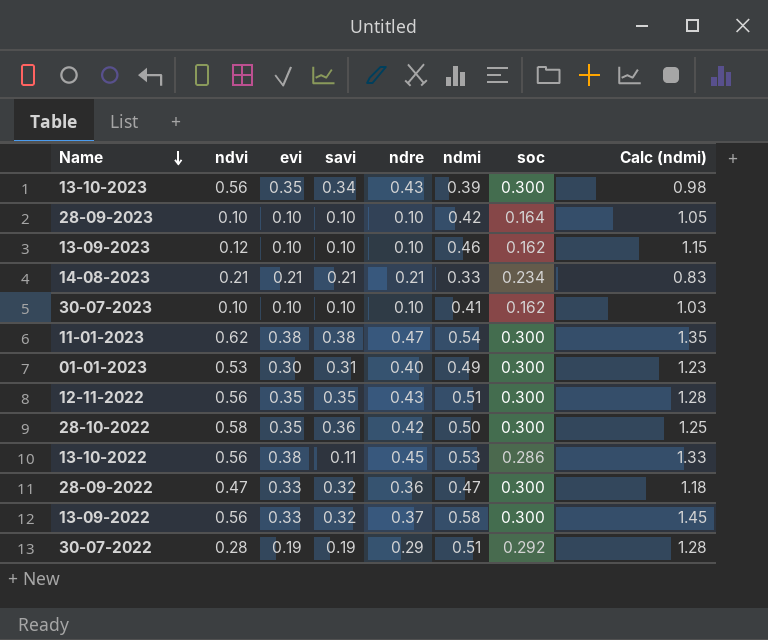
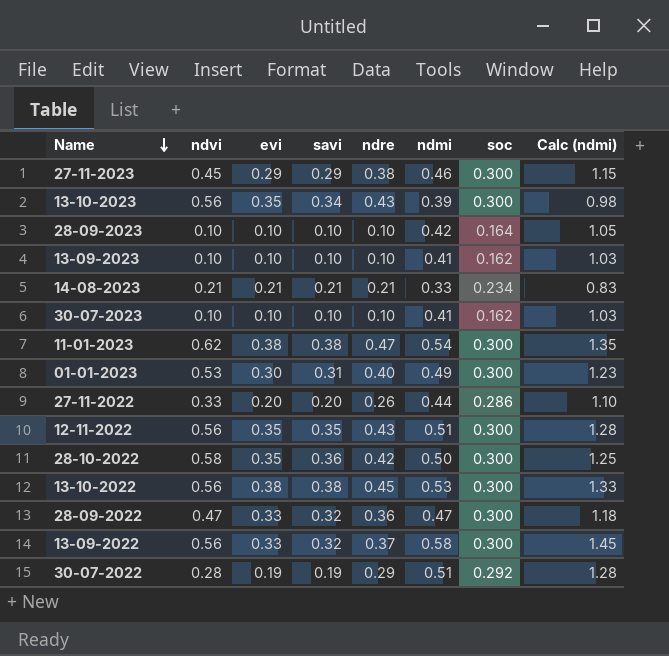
row 27-11-2023: none -> 0.45 | 0.29 | 0.29 | 0.38 | 0.46 | 0.300 | 1.15
13-09-2023 | ndvi: 0.12 -> 0.10
13-09-2023 | ndmi: 0.46 -> 0.41
13-09-2023 | Calc (ndmi): 1.15 -> 1.03
row 27-11-2022: none -> 0.33 | 0.20 | 0.20 | 0.26 | 0.44 | 0.286 | 1.10
13-10-2022 | savi: 0.11 -> 0.38
13-10-2022 | soc: 0.286 -> 0.300

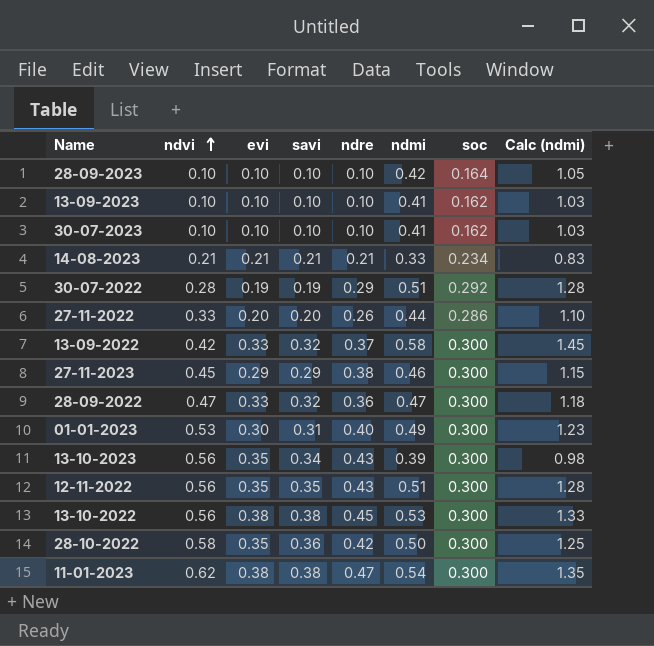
row order: Name descending -> ndvi ascending
13-09-2022 | ndvi: 0.56 -> 0.42

